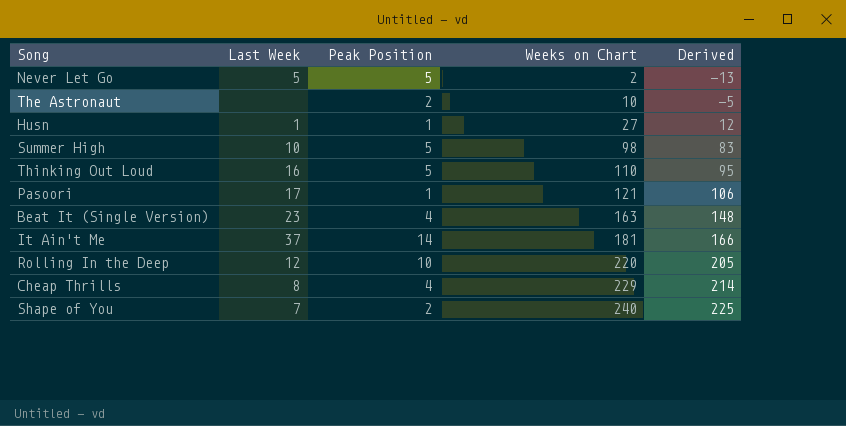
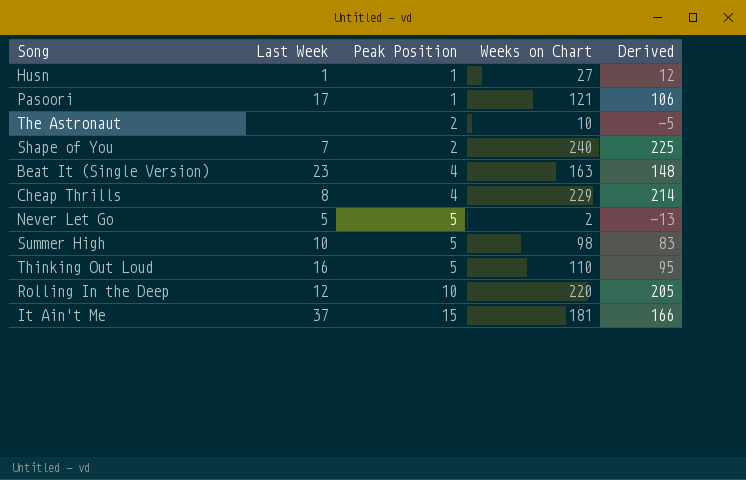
row order: Weeks on Chart ascending -> Peak Position ascending
It Ain't Me | Peak Position: 14 -> 15

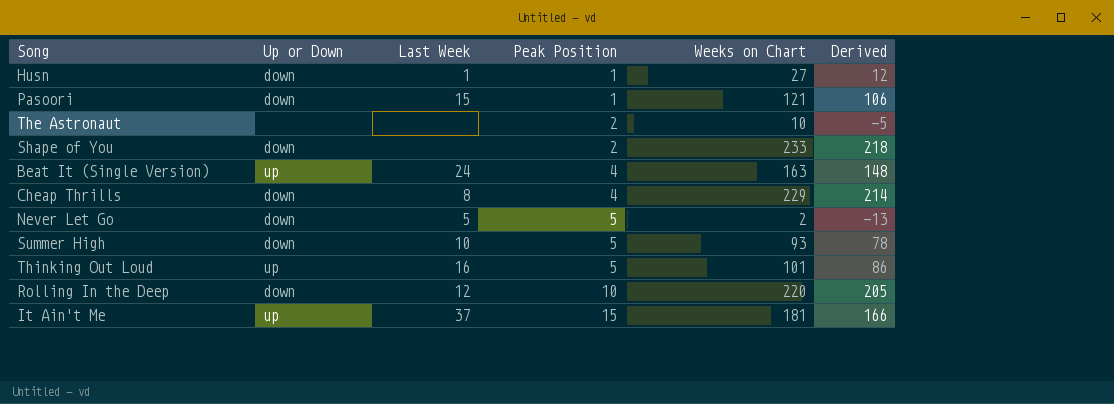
column Up or Down | position: none -> 2
Pasoori | Last Week: 17 -> 15
Shape of You | Last Week: 7 -> none
Shape of You | Weeks on Chart: 240 -> 233
Shape of You | Derived: 225 -> 218
Beat It (Single Version) | Last Week: 23 -> 24
Summer High | Weeks on Chart: 98 -> 93
Summer High | Derived: 83 -> 78
Thinking Out Loud | Weeks on Chart: 110 -> 101
Thinking Out Loud | Derived: 95 -> 86

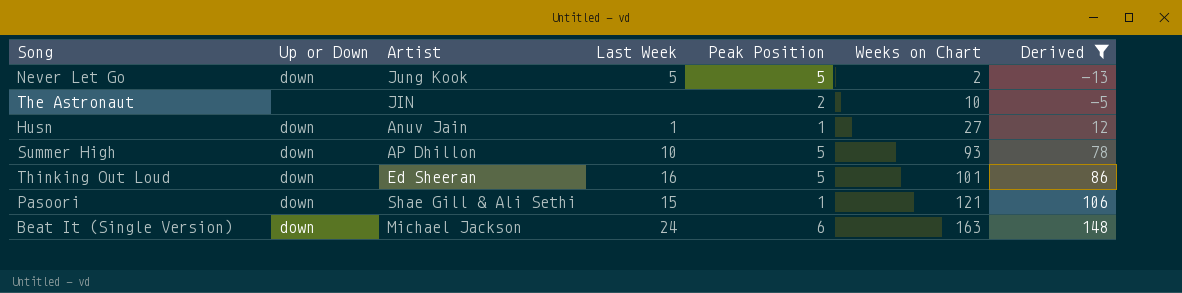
filter: none -> Derived <= 148
row order: Peak Position ascending -> Weeks on Chart ascending
column Artist | position: none -> 3
Thinking Out Loud | Up or Down: up -> down
Beat It (Single Version) | Up or Down: up -> down
Beat It (Single Version) | Peak Position: 4 -> 6

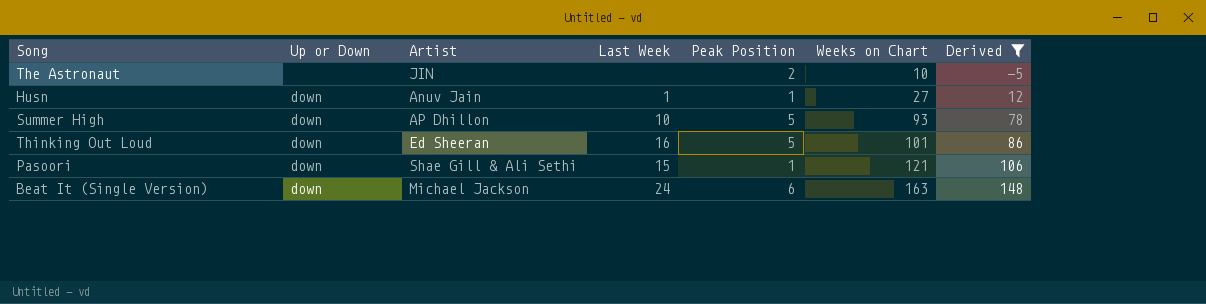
row Never Let Go: down | Jung Kook | 5 | 5 | 2 | -13 -> none

